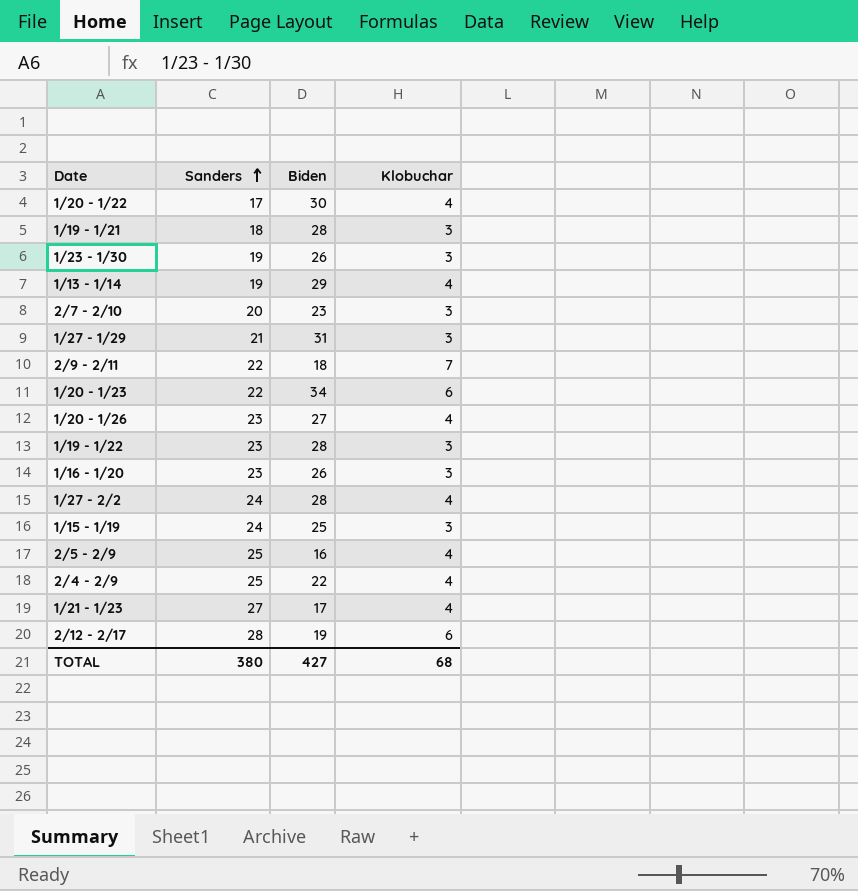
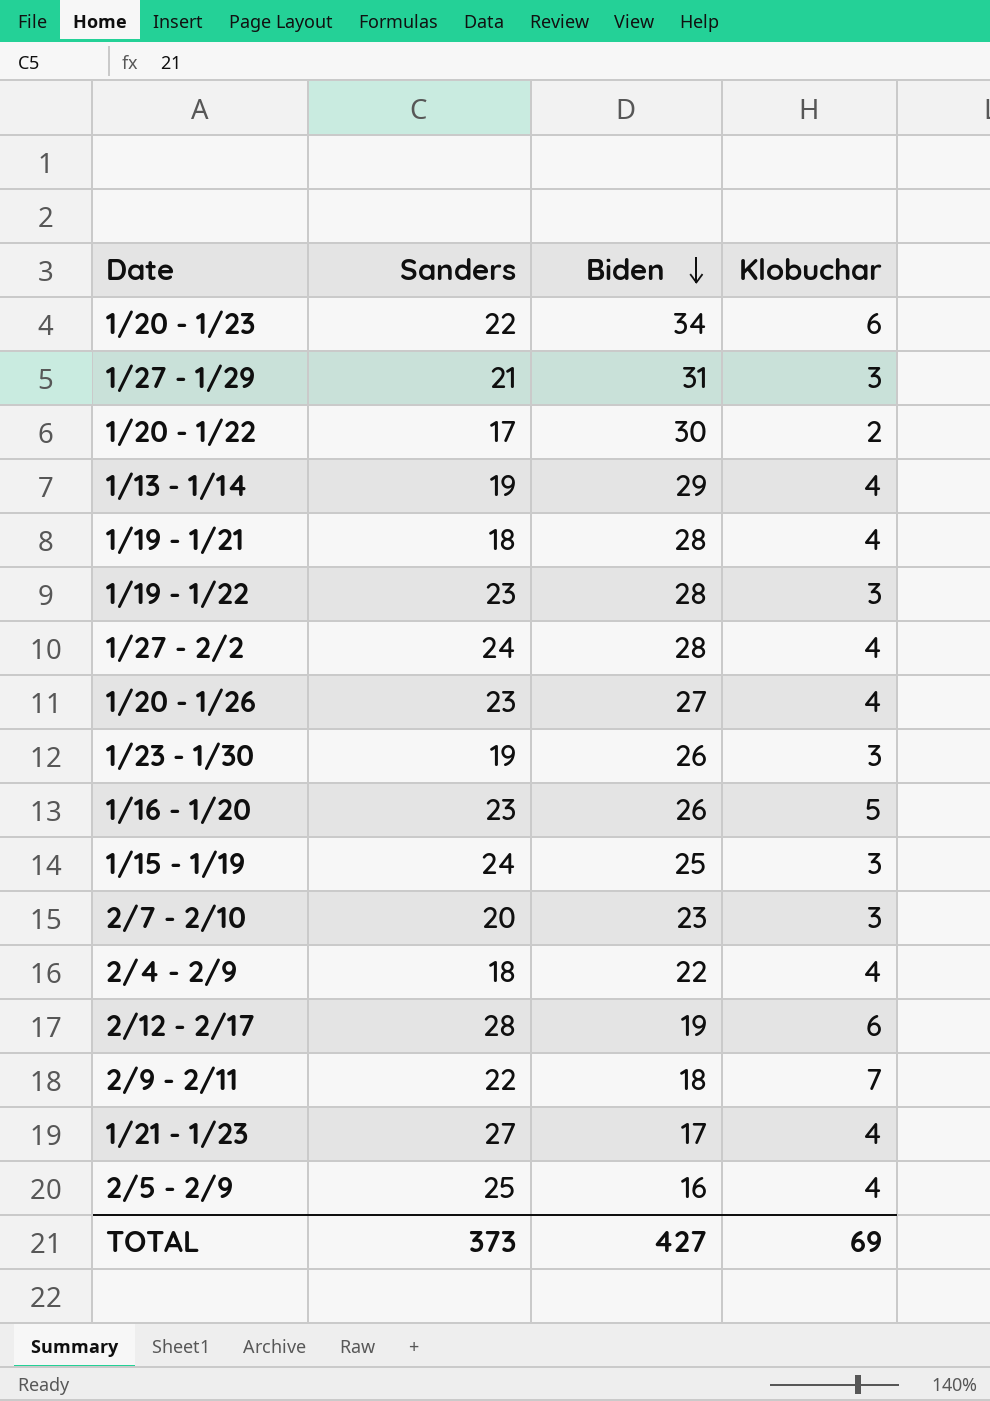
row order: Sanders ascending -> Biden descending
1/20 - 1/22 | Klobuchar: 4 -> 2
1/19 - 1/21 | Klobuchar: 3 -> 4
1/16 - 1/20 | Klobuchar: 3 -> 5
2/4 - 2/9 | Sanders: 25 -> 18
TOTAL | Sanders: 380 -> 373
TOTAL | Klobuchar: 68 -> 69

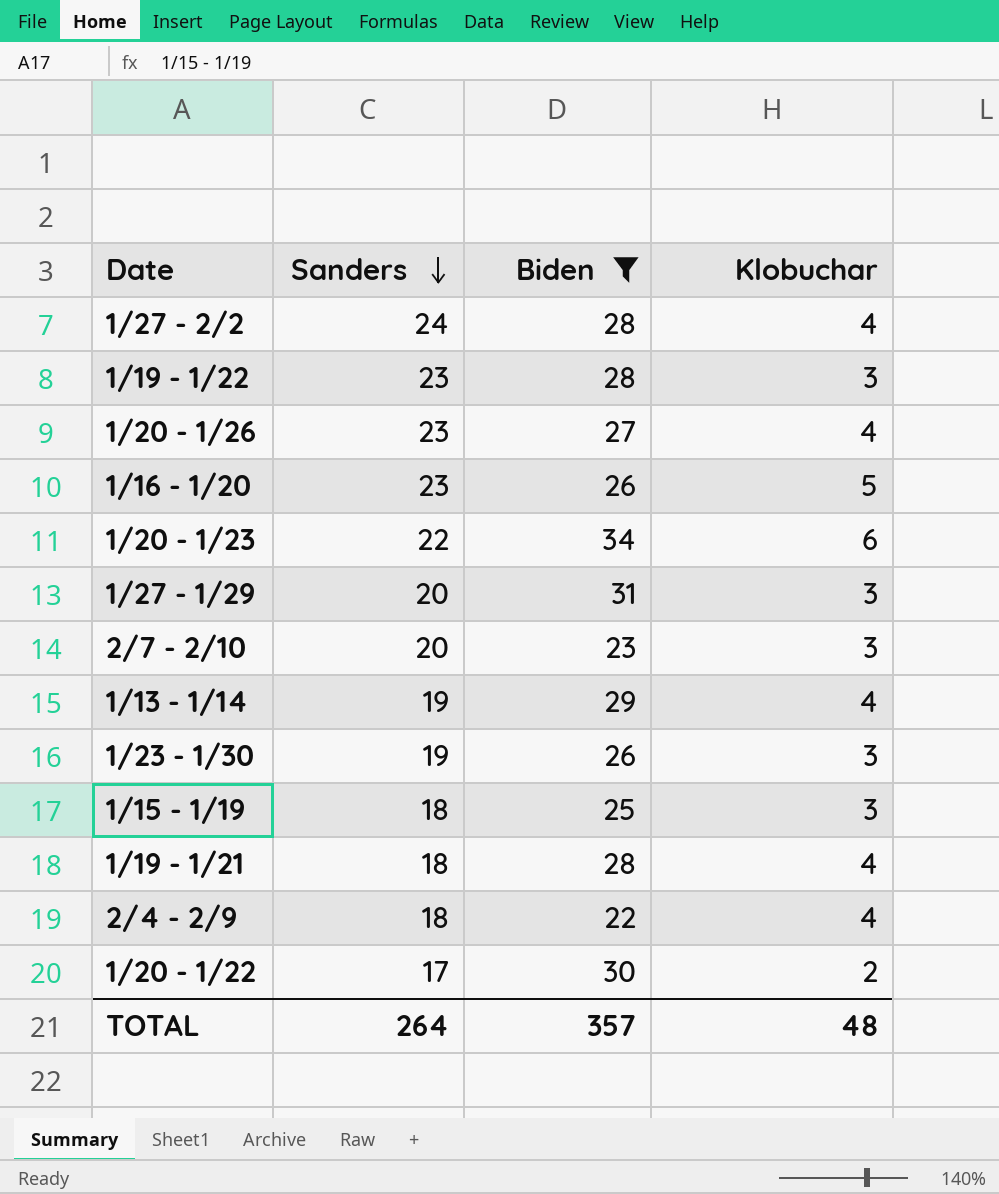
filter: none -> Biden >= 22
row order: Biden descending -> Sanders descending
1/27 - 1/29 | Sanders: 21 -> 20
1/15 - 1/19 | Sanders: 24 -> 18
TOTAL | Sanders: 373 -> 264
TOTAL | Biden: 427 -> 357
TOTAL | Klobuchar: 69 -> 48

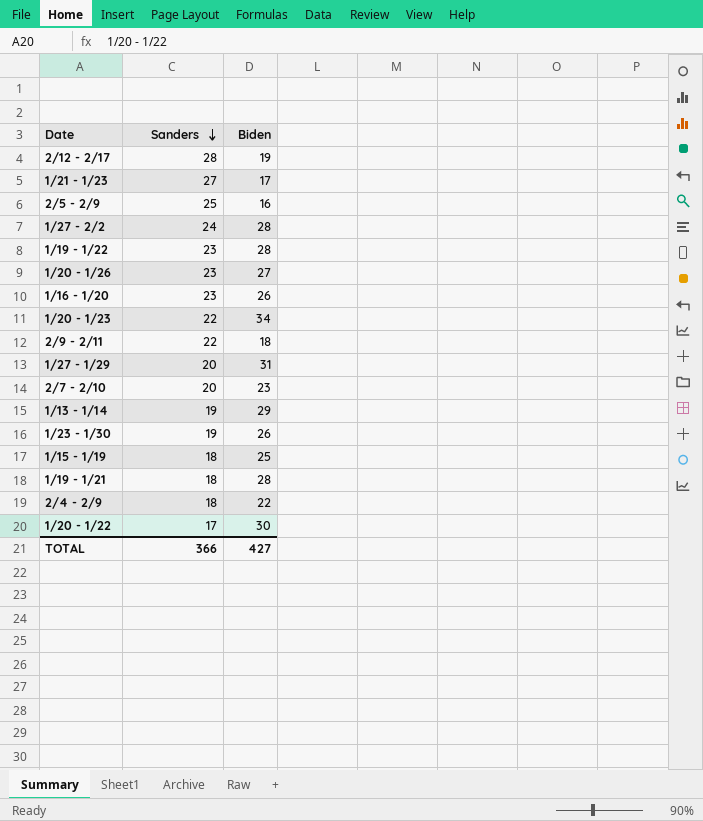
filter: Biden >= 22 -> none
column Klobuchar | position: 4 -> none
TOTAL | Sanders: 264 -> 366
TOTAL | Biden: 357 -> 427

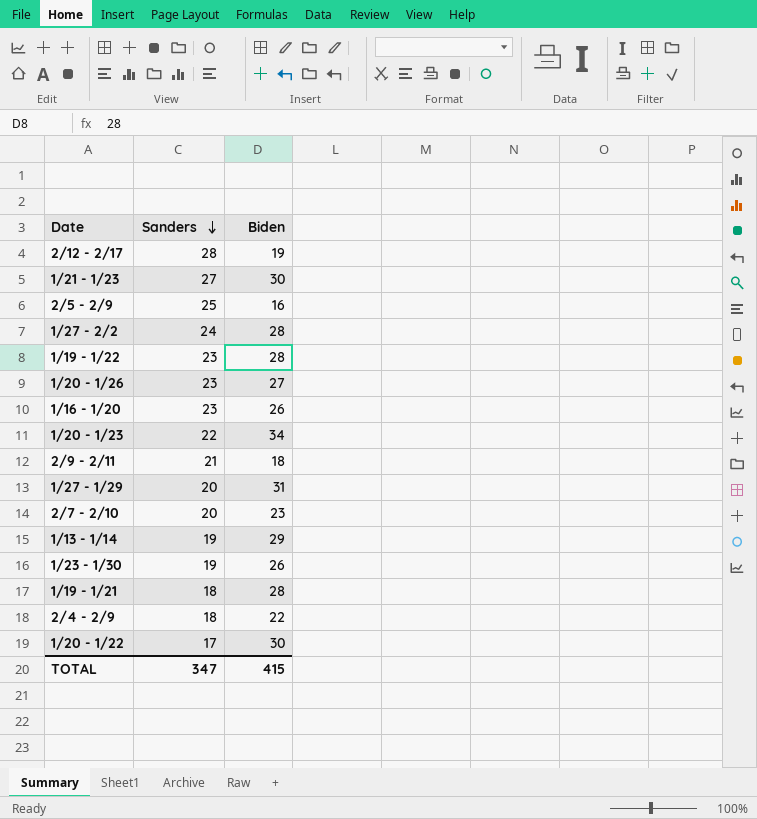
row 1/15 - 1/19: 18 | 25 -> none
1/21 - 1/23 | Biden: 17 -> 30
2/9 - 2/11 | Sanders: 22 -> 21
TOTAL | Sanders: 366 -> 347
TOTAL | Biden: 427 -> 415

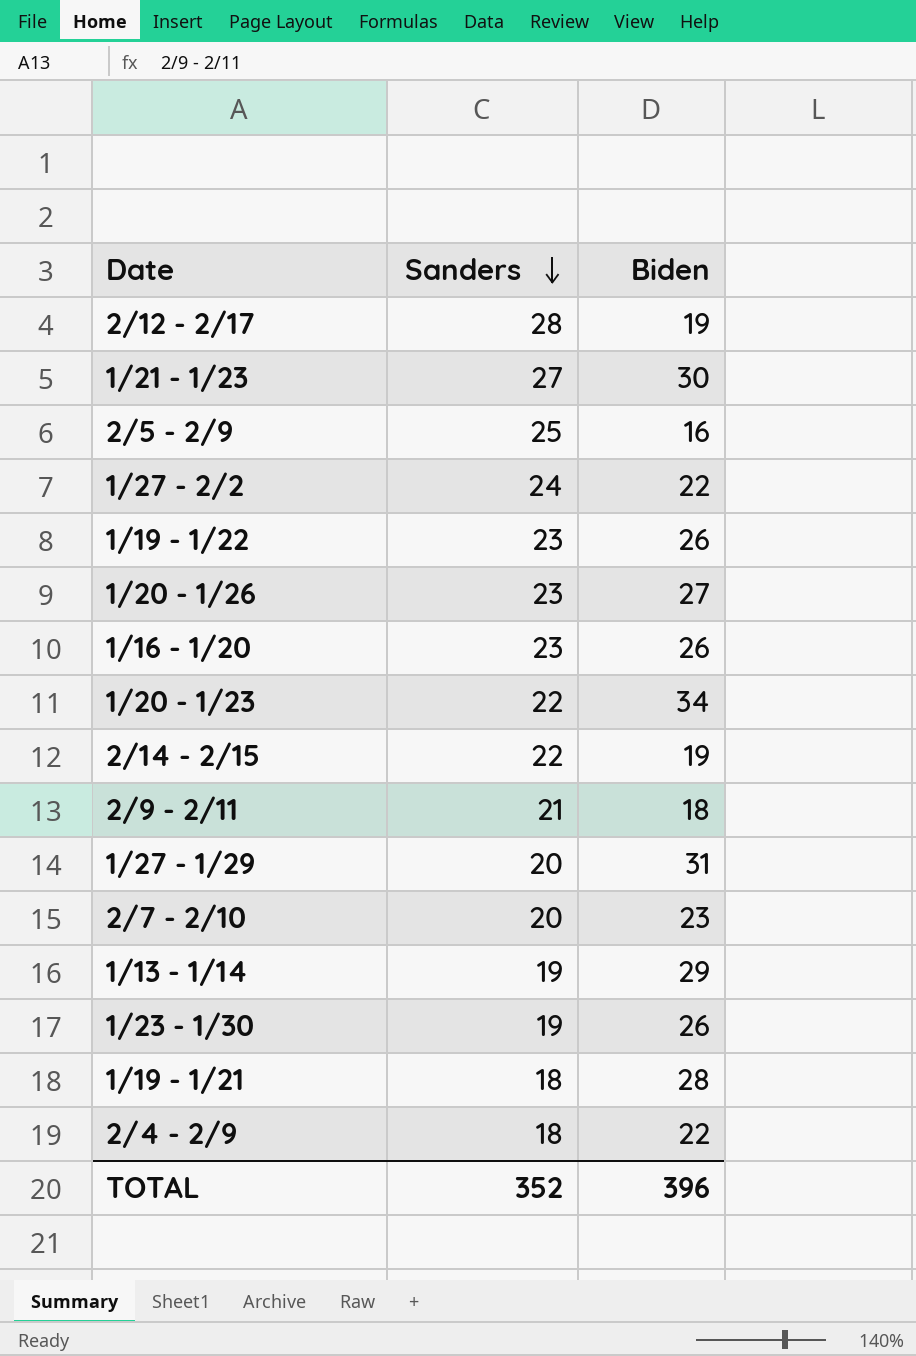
row 1/20 - 1/22: 17 | 30 -> none
1/27 - 2/2 | Biden: 28 -> 22
1/19 - 1/22 | Biden: 28 -> 26
row 2/14 - 2/15: none -> 22 | 19
TOTAL | Sanders: 347 -> 352
TOTAL | Biden: 415 -> 396

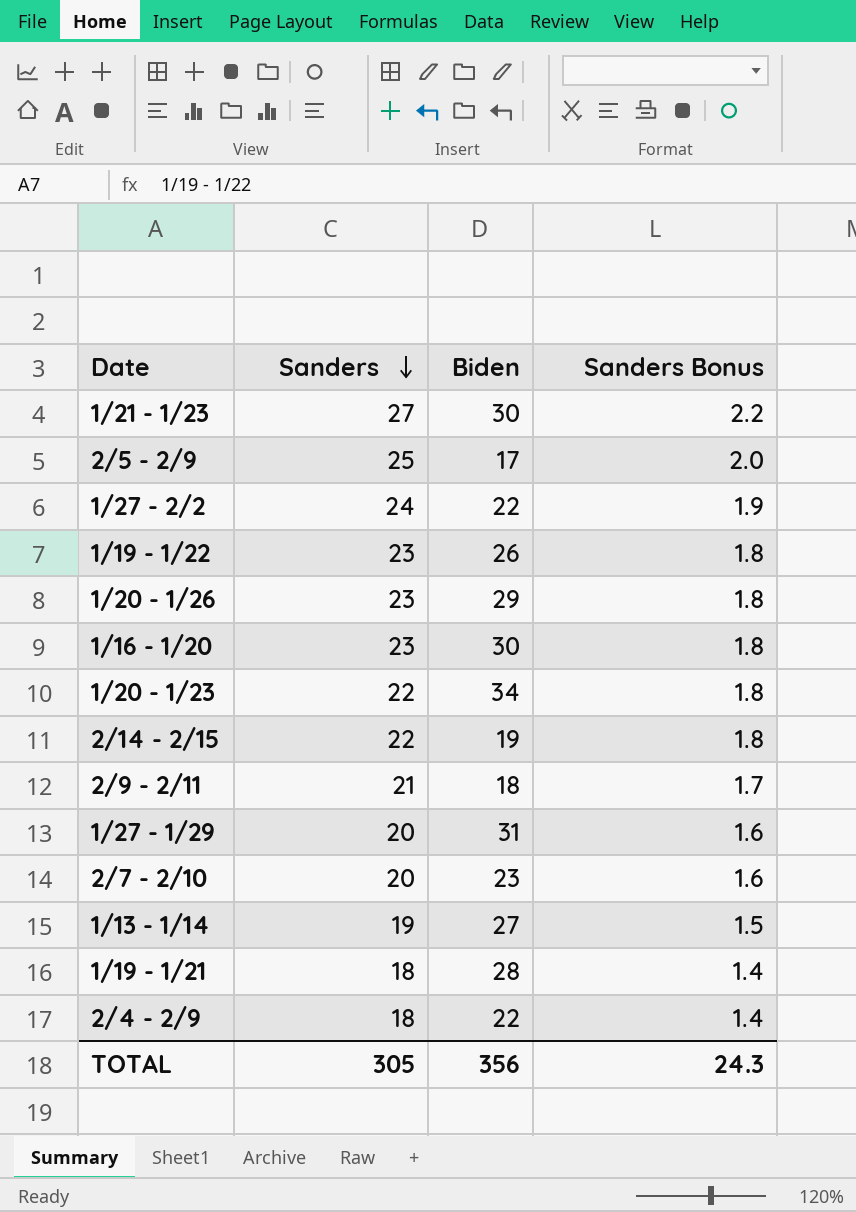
column Sanders Bonus | formula: none -> [Sanders] * 0.08
row 2/12 - 2/17: 28 | 19 -> none
row 1/23 - 1/30: 19 | 26 -> none
2/5 - 2/9 | Biden: 16 -> 17
1/20 - 1/26 | Biden: 27 -> 29
1/16 - 1/20 | Biden: 26 -> 30
1/13 - 1/14 | Biden: 29 -> 27
TOTAL | Sanders: 352 -> 305
TOTAL | Biden: 396 -> 356

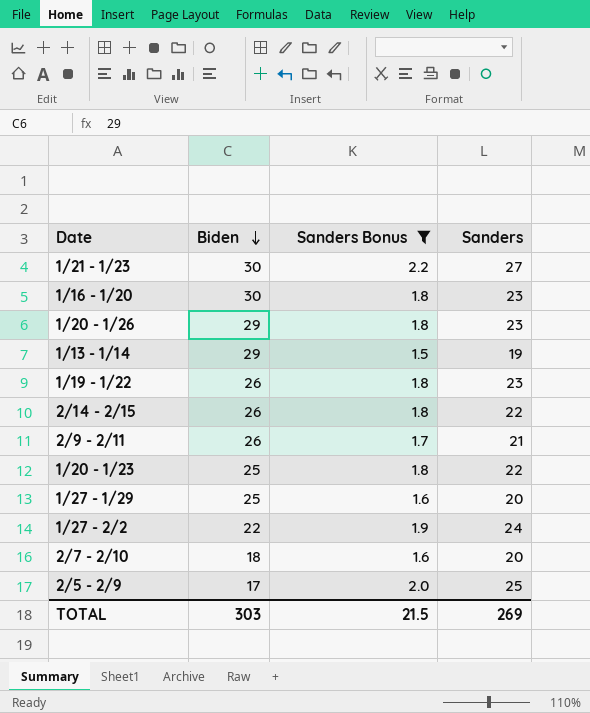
filter: none -> Sanders Bonus != 1.4
row order: Sanders descending -> Biden descending
column Sanders | position: 2 -> 4
1/13 - 1/14 | Biden: 27 -> 29
2/14 - 2/15 | Biden: 19 -> 26
2/9 - 2/11 | Biden: 18 -> 26
1/20 - 1/23 | Biden: 34 -> 25
1/27 - 1/29 | Biden: 31 -> 25
2/7 - 2/10 | Biden: 23 -> 18
TOTAL | Biden: 356 -> 303
TOTAL | Sanders Bonus: 24.3 -> 21.5
TOTAL | Sanders: 305 -> 269

